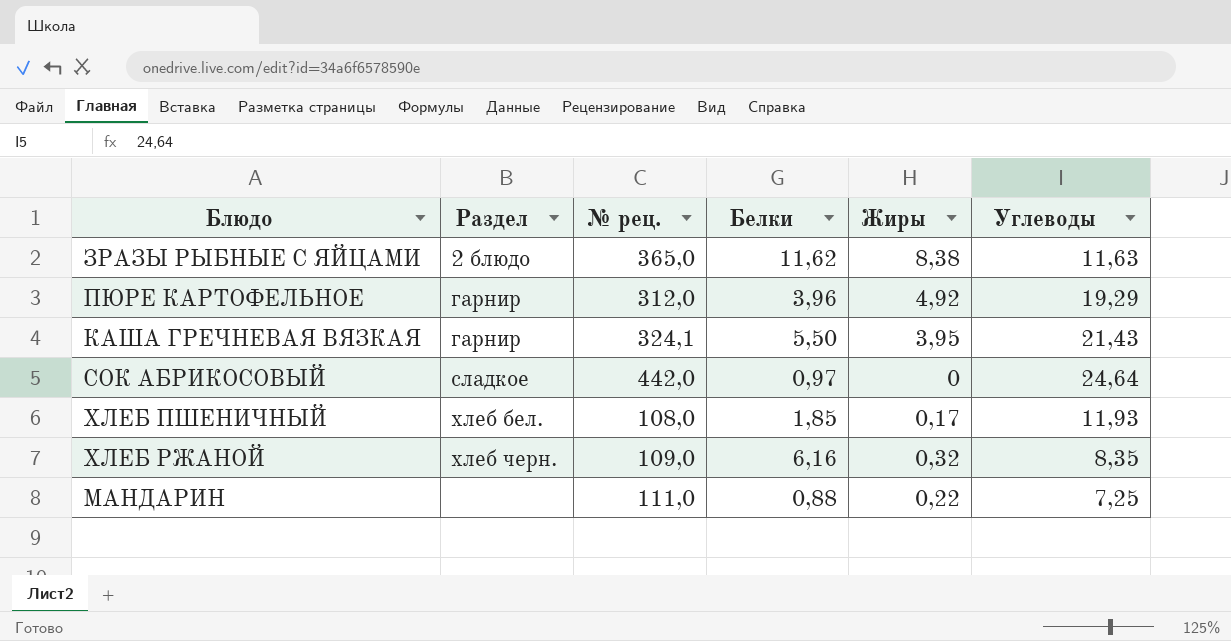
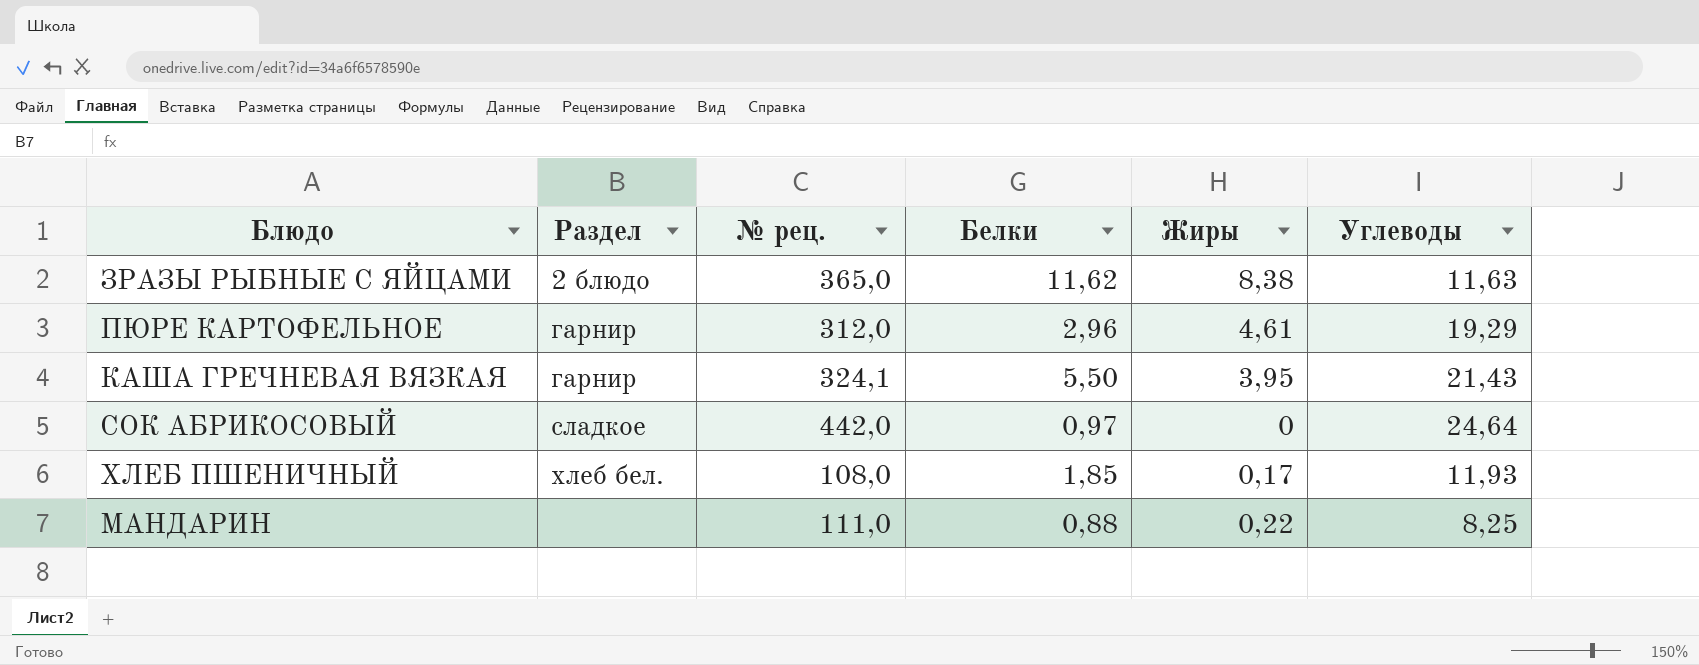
row ХЛЕБ РЖАНОЙ: хлеб черн. | 109,0 | 6,16 | 0,32 | 8,35 -> none
ПЮРЕ КАРТОФЕЛЬНОЕ | Белки: 3,96 -> 2,96
ПЮРЕ КАРТОФЕЛЬНОЕ | Жиры: 4,92 -> 4,61
МАНДАРИН | Углеводы: 7,25 -> 8,25

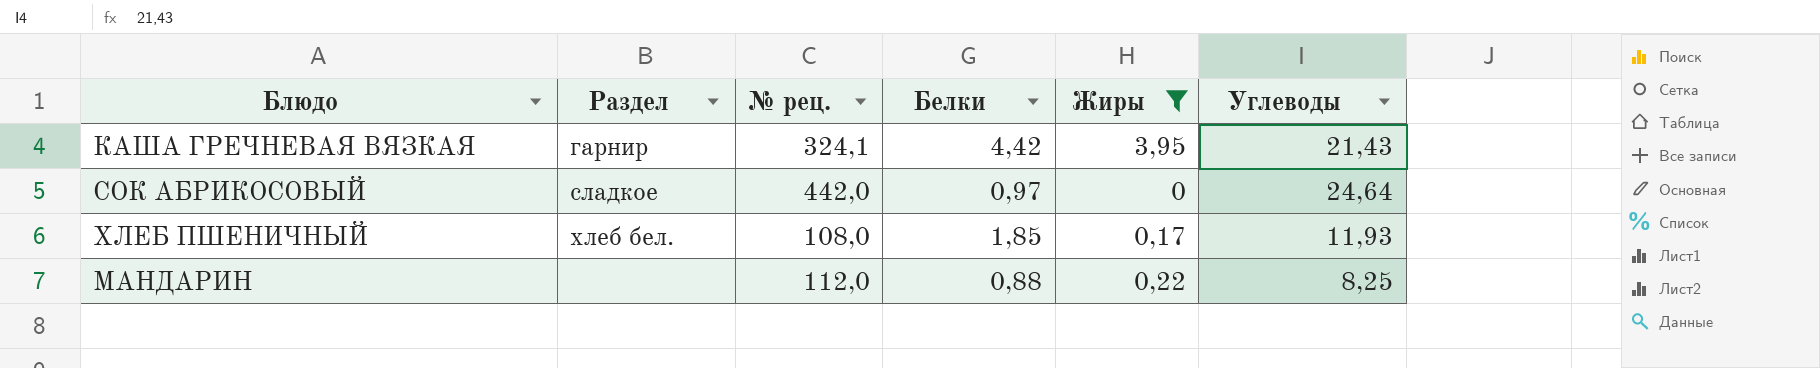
filter: none -> Жиры <= 3,95
КАША ГРЕЧНЕВАЯ ВЯЗКАЯ | Белки: 5,50 -> 4,42
МАНДАРИН | № рец.: 111,0 -> 112,0

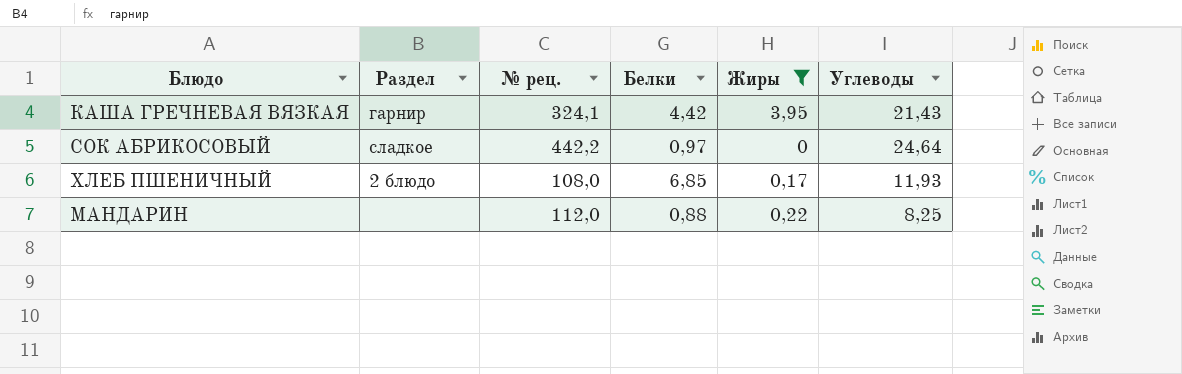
СОК АБРИКОСОВЫЙ | № рец.: 442,0 -> 442,2
ХЛЕБ ПШЕНИЧНЫЙ | Раздел: хлеб бел. -> 2 блюдо
ХЛЕБ ПШЕНИЧНЫЙ | Белки: 1,85 -> 6,85

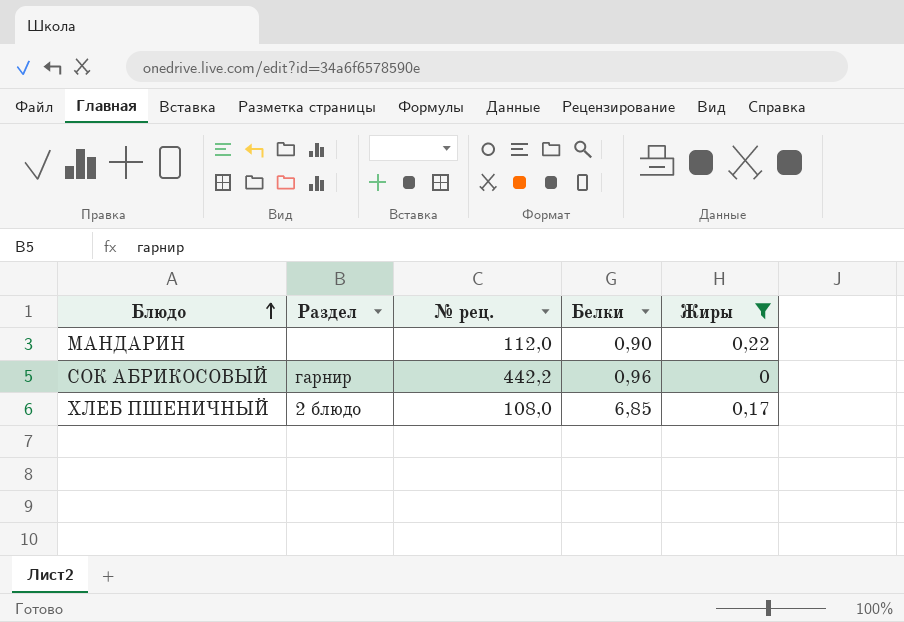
row order: none -> Блюдо ascending
column Углеводы | position: 6 -> none
row КАША ГРЕЧНЕВАЯ ВЯЗКАЯ: гарнир | 324,1 | 4,42 | 3,95 | 21,43 -> none
МАНДАРИН | Белки: 0,88 -> 0,90
СОК АБРИКОСОВЫЙ | Раздел: сладкое -> гарнир
СОК АБРИКОСОВЫЙ | Белки: 0,97 -> 0,96

